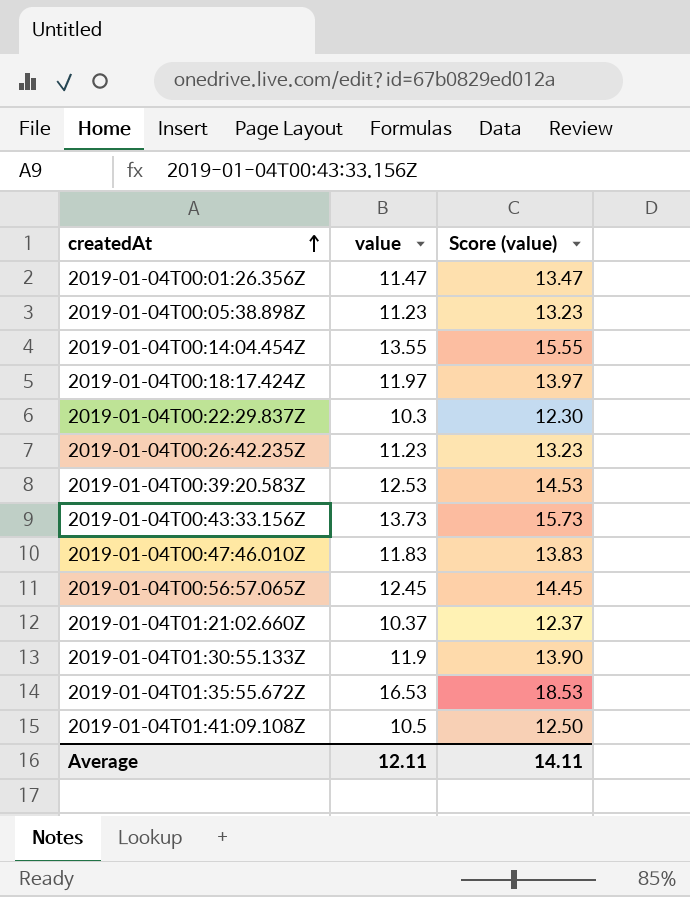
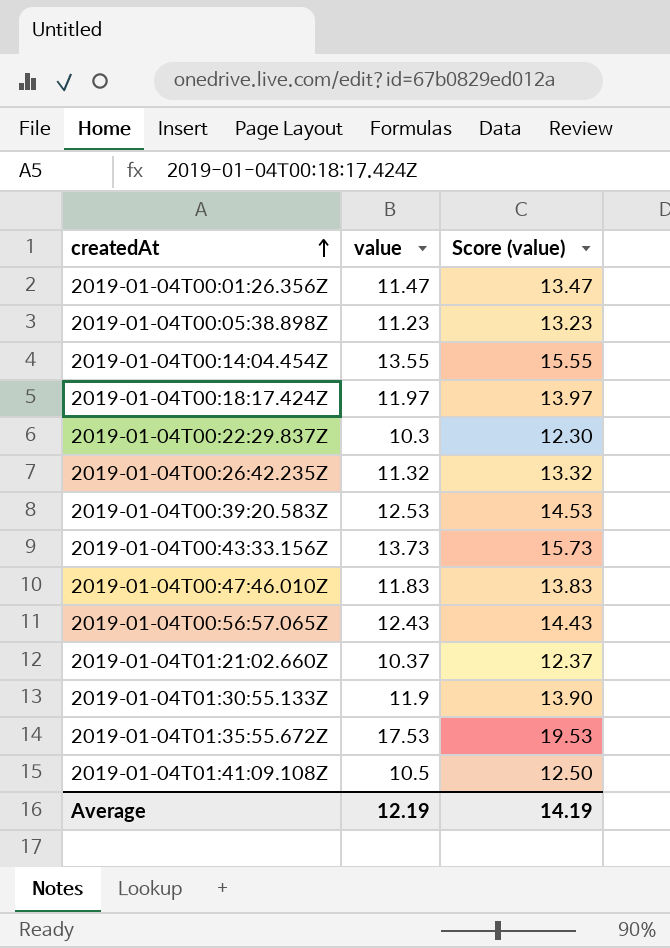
2019-01-04T00:26:42.235Z | value: 11.23 -> 11.32
2019-01-04T00:26:42.235Z | Score (value): 13.23 -> 13.32
2019-01-04T00:56:57.065Z | value: 12.45 -> 12.43
2019-01-04T00:56:57.065Z | Score (value): 14.45 -> 14.43
2019-01-04T01:35:55.672Z | value: 16.53 -> 17.53
2019-01-04T01:35:55.672Z | Score (value): 18.53 -> 19.53
Average | value: 12.11 -> 12.19
Average | Score (value): 14.11 -> 14.19

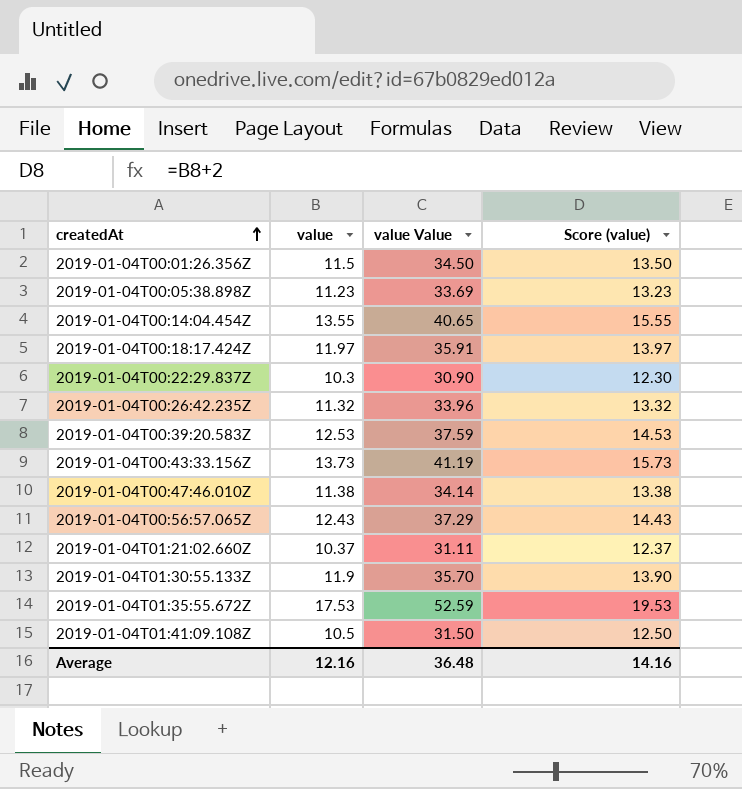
column value Value | formula: none -> [value] * 3
2019-01-04T00:01:26.356Z | value: 11.47 -> 11.5
2019-01-04T00:01:26.356Z | Score (value): 13.47 -> 13.50
2019-01-04T00:47:46.010Z | value: 11.83 -> 11.38
2019-01-04T00:47:46.010Z | Score (value): 13.83 -> 13.38
Average | value: 12.19 -> 12.16
Average | Score (value): 14.19 -> 14.16

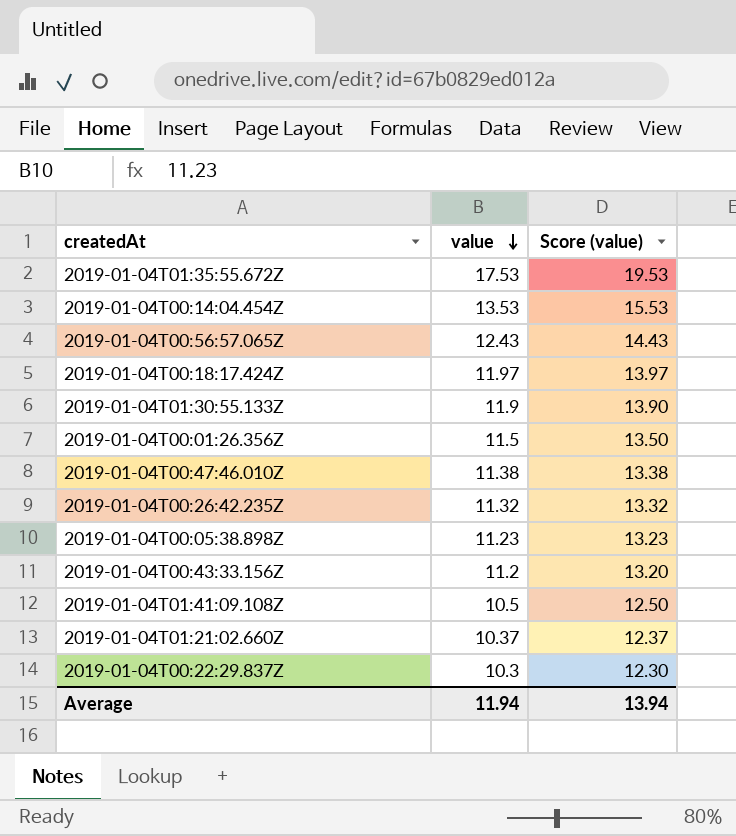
row order: createdAt ascending -> value descending
column value Value | formula: [value] * 3 -> none
row 2019-01-04T00:39:20.583Z: 12.53 | 37.59 | 14.53 -> none
2019-01-04T00:14:04.454Z | value: 13.55 -> 13.53
2019-01-04T00:14:04.454Z | Score (value): 15.55 -> 15.53
2019-01-04T00:43:33.156Z | value: 13.73 -> 11.2
2019-01-04T00:43:33.156Z | Score (value): 15.73 -> 13.20
Average | value: 12.16 -> 11.94
Average | Score (value): 14.16 -> 13.94

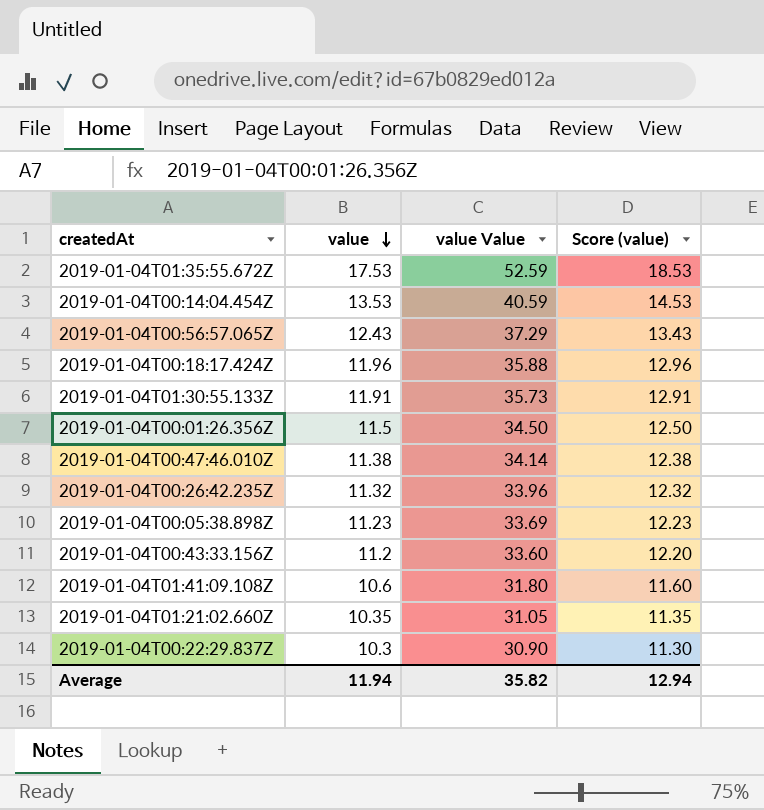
column value Value | formula: none -> [value] * 3
column Score (value) | formula: [value] + 2 -> [value] + 1
2019-01-04T00:18:17.424Z | value: 11.97 -> 11.96
2019-01-04T01:30:55.133Z | value: 11.9 -> 11.91
2019-01-04T01:41:09.108Z | value: 10.5 -> 10.6
2019-01-04T01:21:02.660Z | value: 10.37 -> 10.35
Average | Score (value): 13.94 -> 12.94

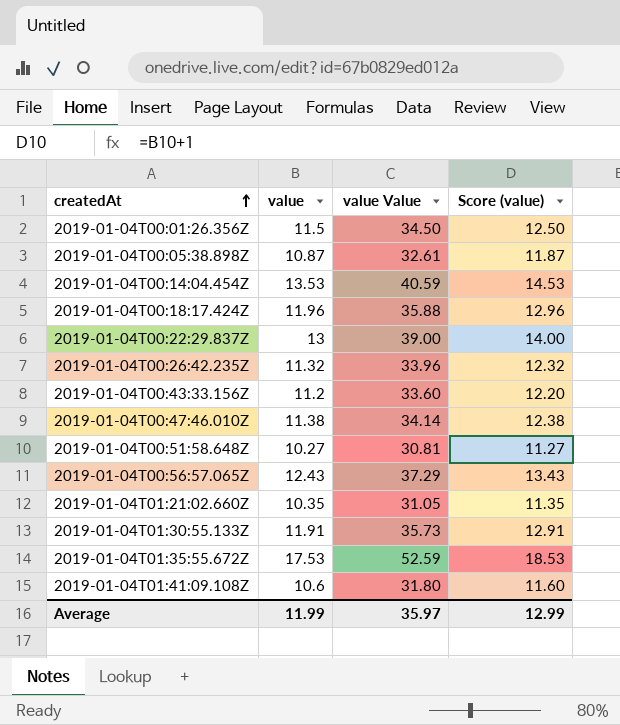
row order: value descending -> createdAt ascending
2019-01-04T00:05:38.898Z | value: 11.23 -> 10.87
2019-01-04T00:05:38.898Z | value Value: 33.69 -> 32.61
2019-01-04T00:05:38.898Z | Score (value): 12.23 -> 11.87
2019-01-04T00:22:29.837Z | value: 10.3 -> 13
2019-01-04T00:22:29.837Z | value Value: 30.90 -> 39.00
2019-01-04T00:22:29.837Z | Score (value): 11.30 -> 14.00
row 2019-01-04T00:51:58.648Z: none -> 10.27 | 30.81 | 11.27
Average | value: 11.94 -> 11.99
Average | value Value: 35.82 -> 35.97
Average | Score (value): 12.94 -> 12.99

